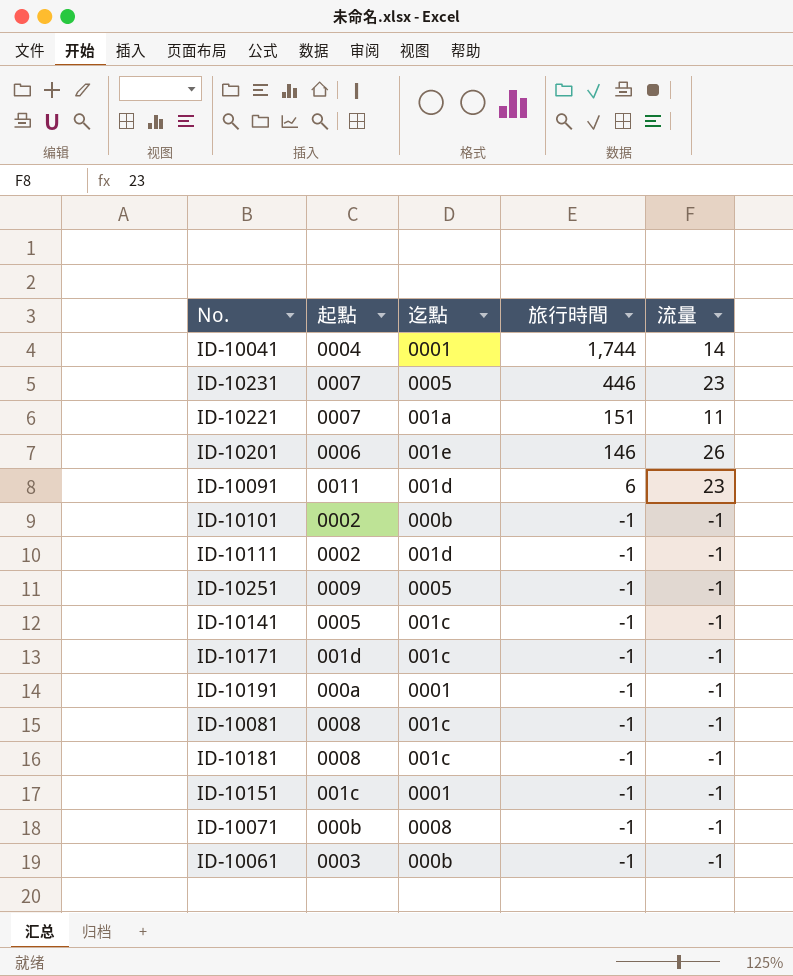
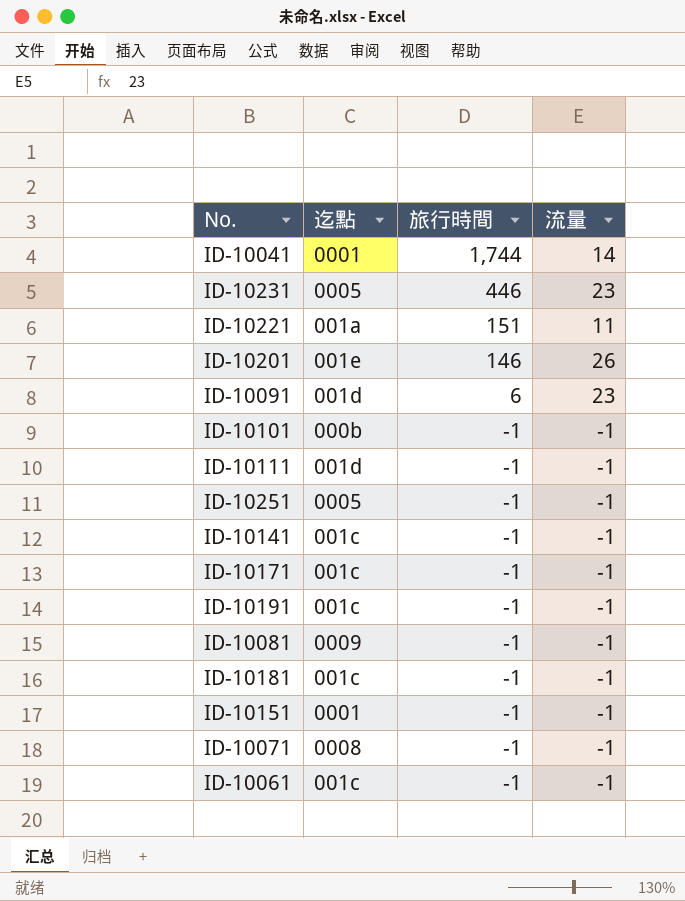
column 起點 | position: 2 -> none
ID-10191 | 迄點: 0001 -> 001c
ID-10081 | 迄點: 001c -> 0009
ID-10061 | 迄點: 000b -> 001c

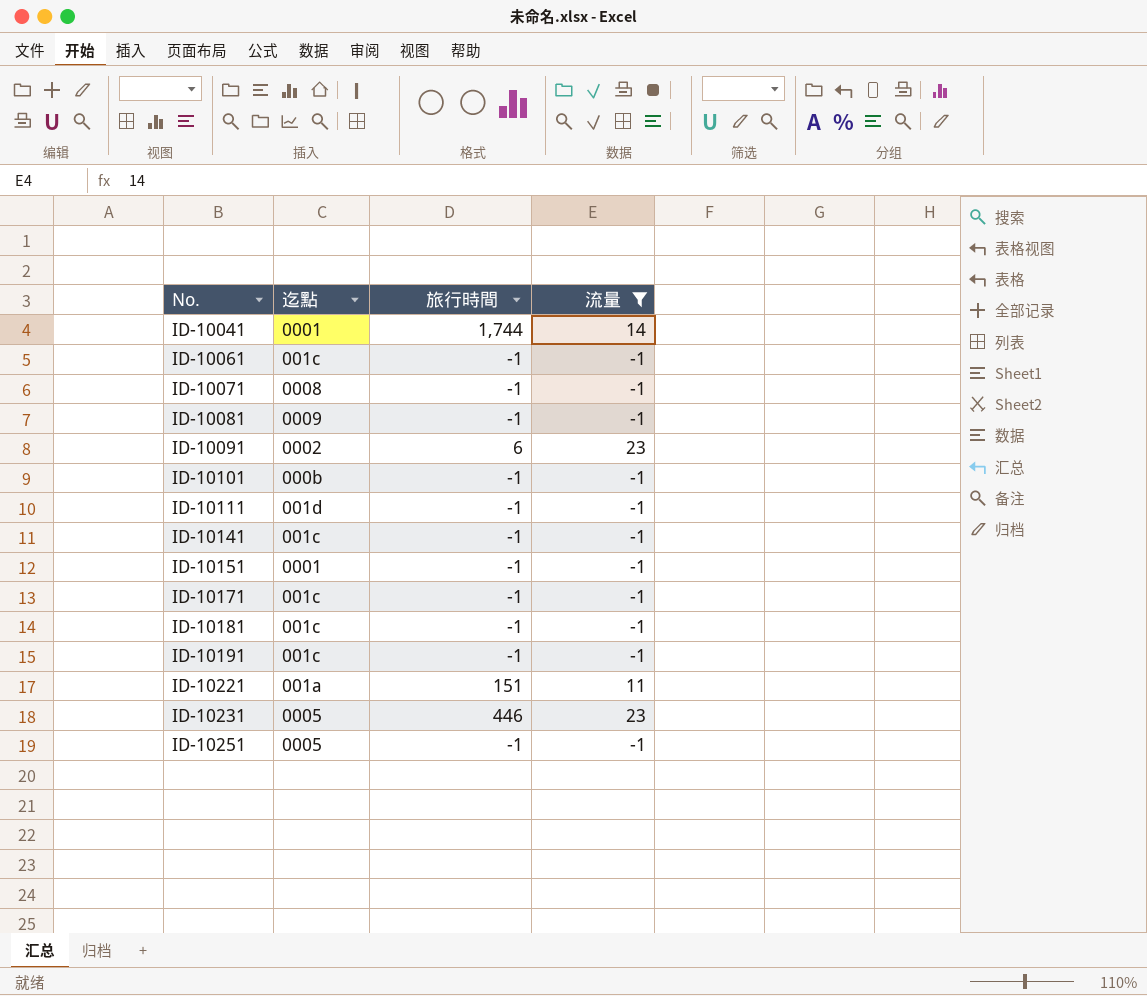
filter: none -> 流量 != 26
row order: 旅行時間 descending -> No. ascending
ID-10091 | 迄點: 001d -> 0002

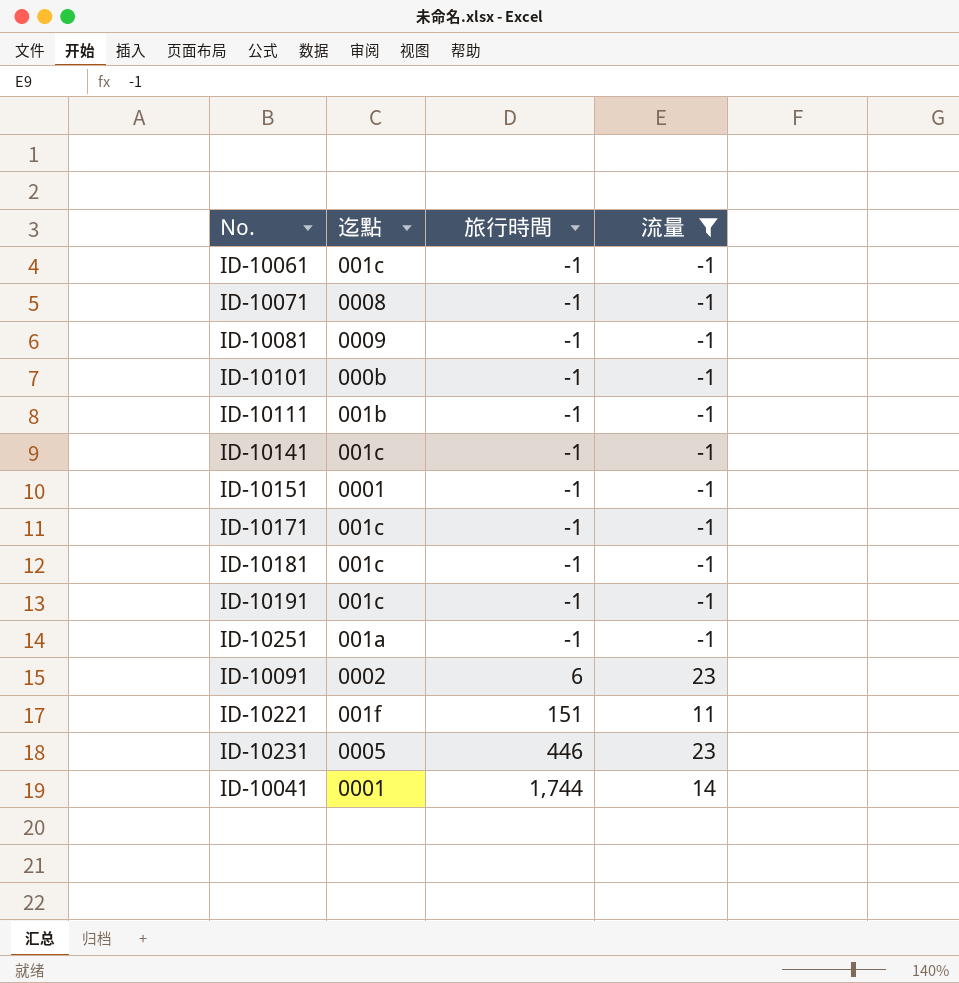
row order: No. ascending -> 旅行時間 ascending
ID-10111 | 迄點: 001d -> 001b
ID-10251 | 迄點: 0005 -> 001a
ID-10221 | 迄點: 001a -> 001f

